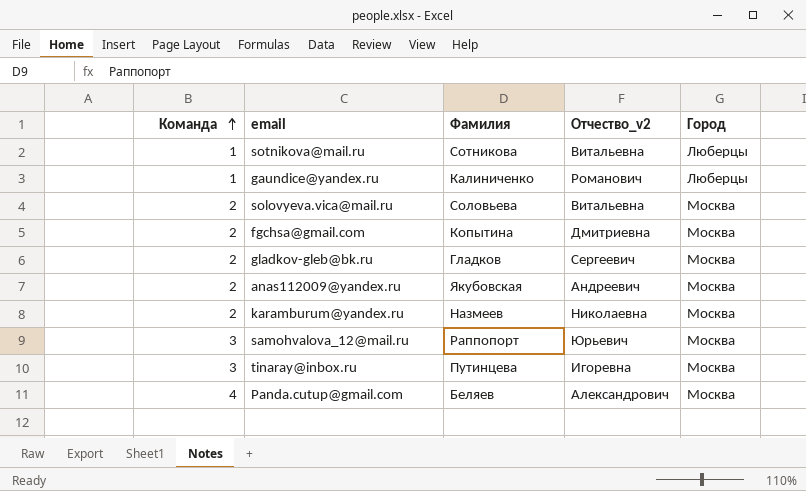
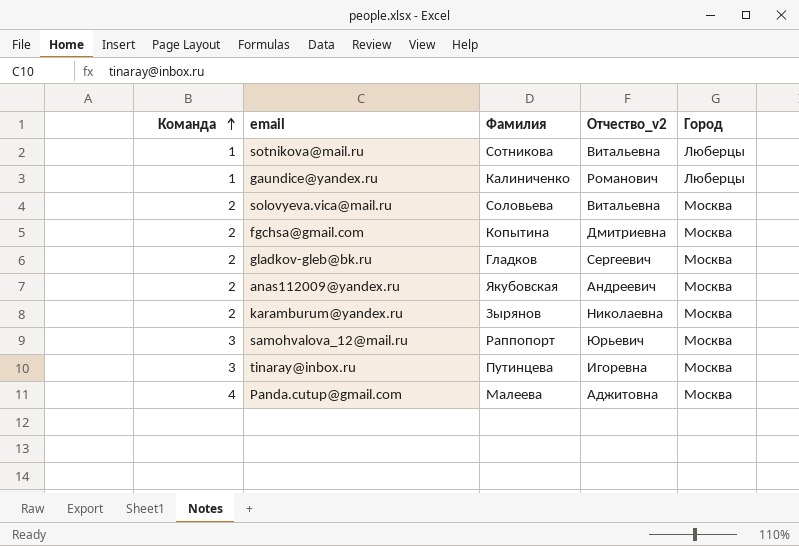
karamburum@yandex.ru | Фамилия: Назмеев -> Зырянов
Panda.cutup@gmail.com | Фамилия: Беляев -> Малеева
Panda.cutup@gmail.com | Отчество_v2: Александрович -> Аджитовна

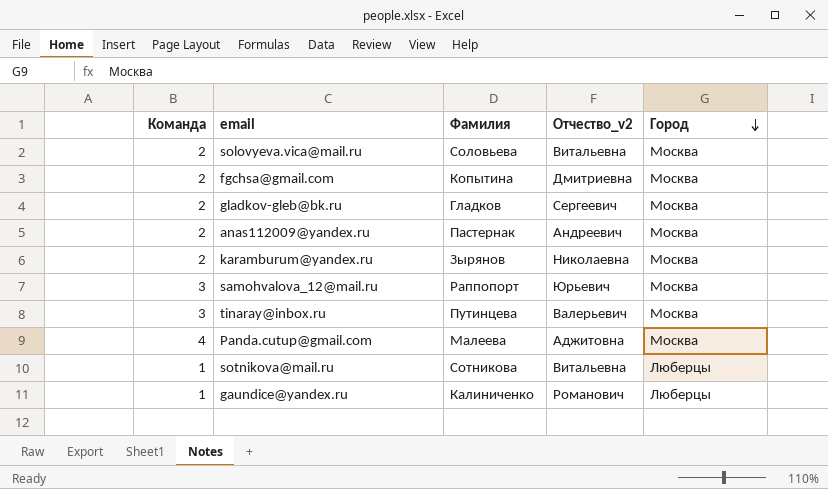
row order: Команда ascending -> Город descending
anas112009@yandex.ru | Фамилия: Якубовская -> Пастернак
tinaray@inbox.ru | Отчество_v2: Игоревна -> Валерьевич

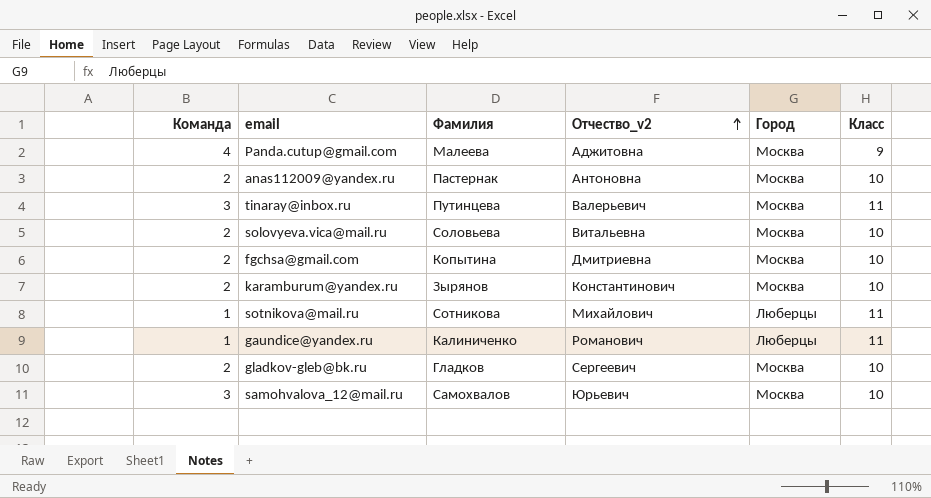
row order: Город descending -> Отчество_v2 ascending
column Класс | position: none -> 6
anas112009@yandex.ru | Отчество_v2: Андреевич -> Антоновна
karamburum@yandex.ru | Отчество_v2: Николаевна -> Константинович
sotnikova@mail.ru | Отчество_v2: Витальевна -> Михайлович
samohvalova_12@mail.ru | Фамилия: Раппопорт -> Самохвалов

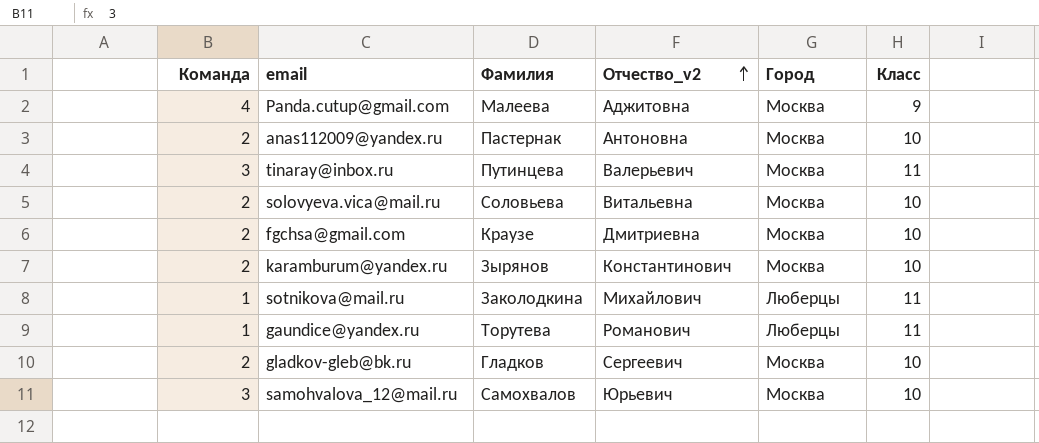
fgchsa@gmail.com | Фамилия: Копытина -> Краузе
sotnikova@mail.ru | Фамилия: Сотникова -> Заколодкина
gaundice@yandex.ru | Фамилия: Калиниченко -> Торутева

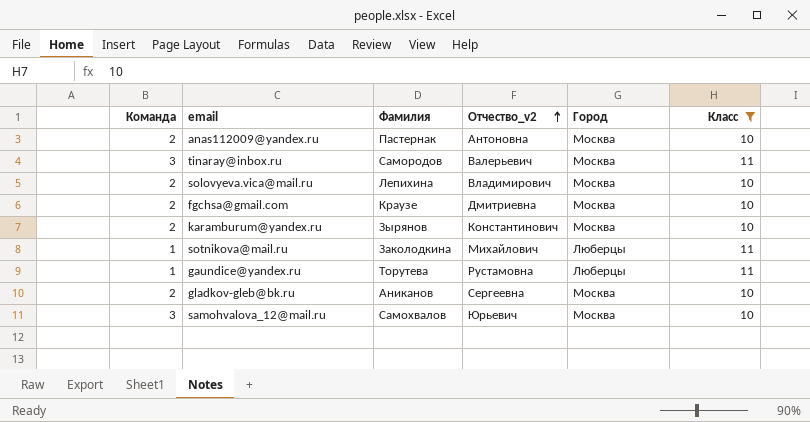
filter: none -> Класс != 9
tinaray@inbox.ru | Фамилия: Путинцева -> Самородов
solovyeva.vica@mail.ru | Фамилия: Соловьева -> Лепихина
solovyeva.vica@mail.ru | Отчество_v2: Витальевна -> Владимирович
gaundice@yandex.ru | Отчество_v2: Романович -> Рустамовна
gladkov-gleb@bk.ru | Фамилия: Гладков -> Аниканов
gladkov-gleb@bk.ru | Отчество_v2: Сергеевич -> Сергеевна

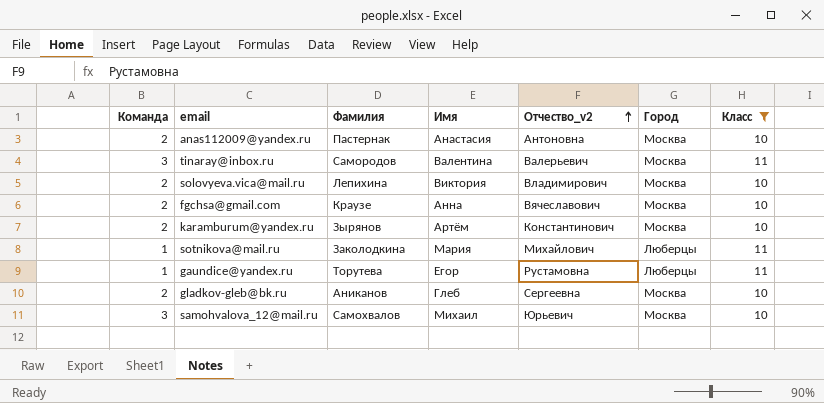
column Имя | position: none -> 4
fgchsa@gmail.com | Отчество_v2: Дмитриевна -> Вячеславович

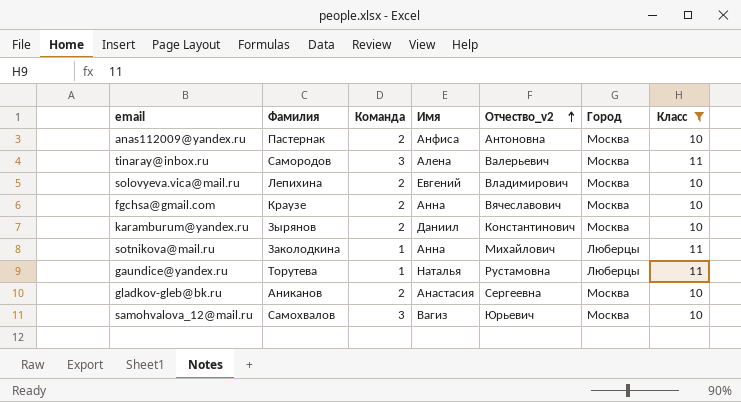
column Команда | position: 1 -> 3
anas112009@yandex.ru | Имя: Анастасия -> Анфиса
tinaray@inbox.ru | Имя: Валентина -> Алена
solovyeva.vica@mail.ru | Имя: Виктория -> Евгений
karamburum@yandex.ru | Имя: Артём -> Даниил
sotnikova@mail.ru | Имя: Мария -> Анна
gaundice@yandex.ru | Имя: Егор -> Наталья
gladkov-gleb@bk.ru | Имя: Глеб -> Анастасия
samohvalova_12@mail.ru | Имя: Михаил -> Вагиз

